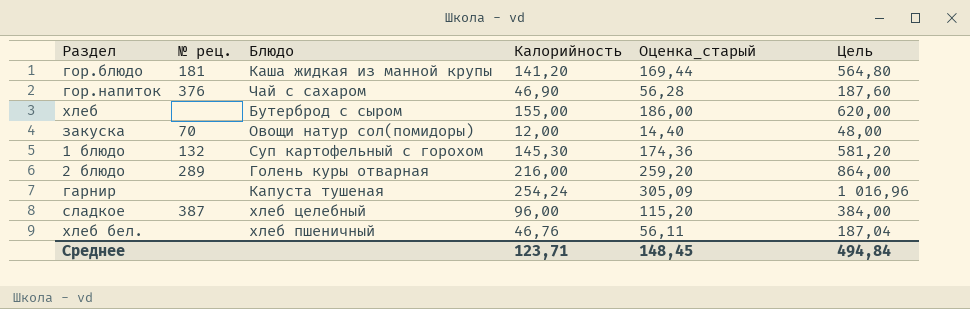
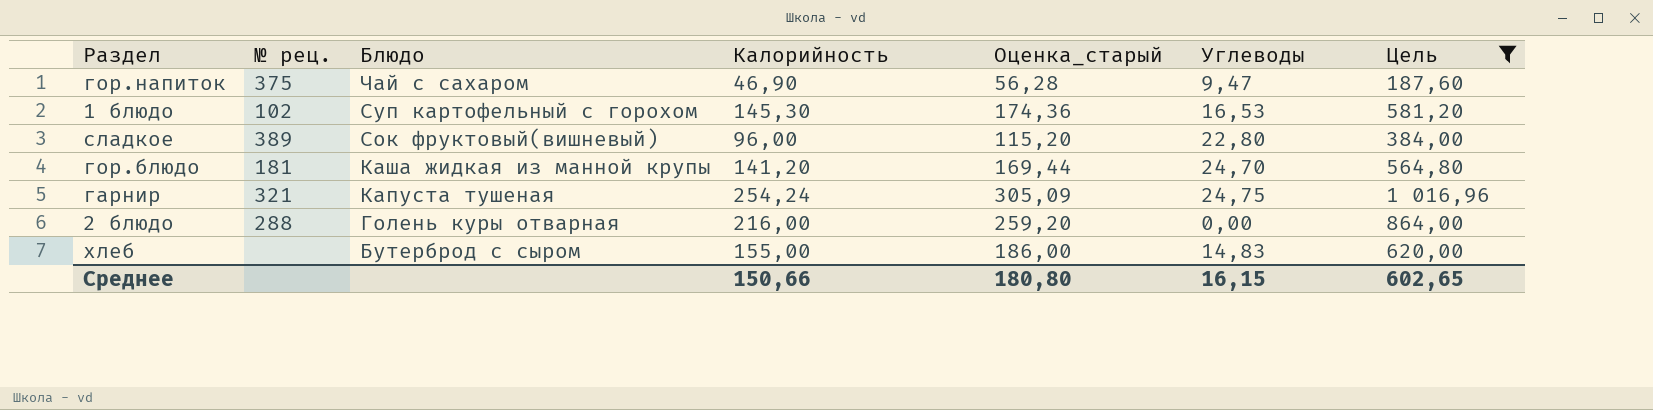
filter: none -> Цель >= 187,60
row order: none -> Блюдо descending
column Углеводы | position: none -> 6
гор.напиток | № рец.: 376 -> 375
1 блюдо | № рец.: 132 -> 102
сладкое | № рец.: 387 -> 389
сладкое | Блюдо: хлеб целебный -> Сок фруктовый(вишневый)
гарнир | № рец.: none -> 321
2 блюдо | № рец.: 289 -> 288
Среднее | Калорийность: 123,71 -> 150,66
Среднее | Оценка_старый: 148,45 -> 180,80
Среднее | Цель: 494,84 -> 602,65

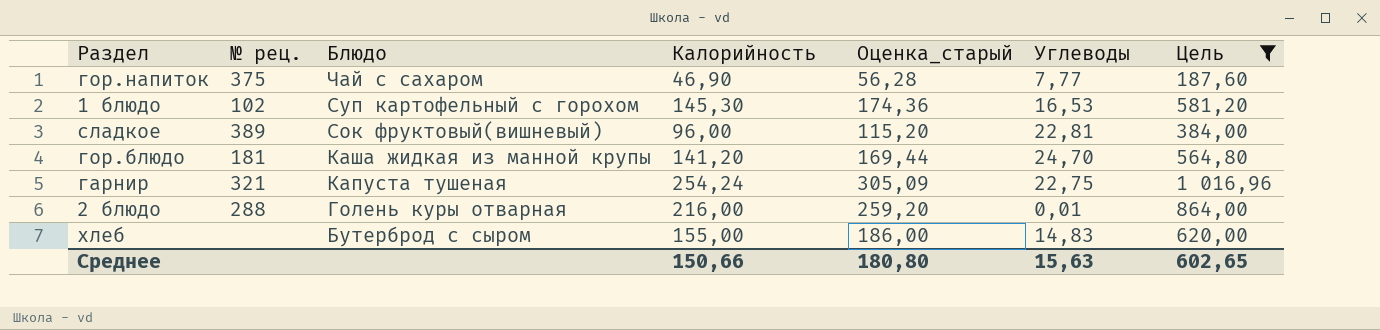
гор.напиток | Углеводы: 9,47 -> 7,77
сладкое | Углеводы: 22,80 -> 22,81
гарнир | Углеводы: 24,75 -> 22,75
2 блюдо | Углеводы: 0,00 -> 0,01
Среднее | Углеводы: 16,15 -> 15,63

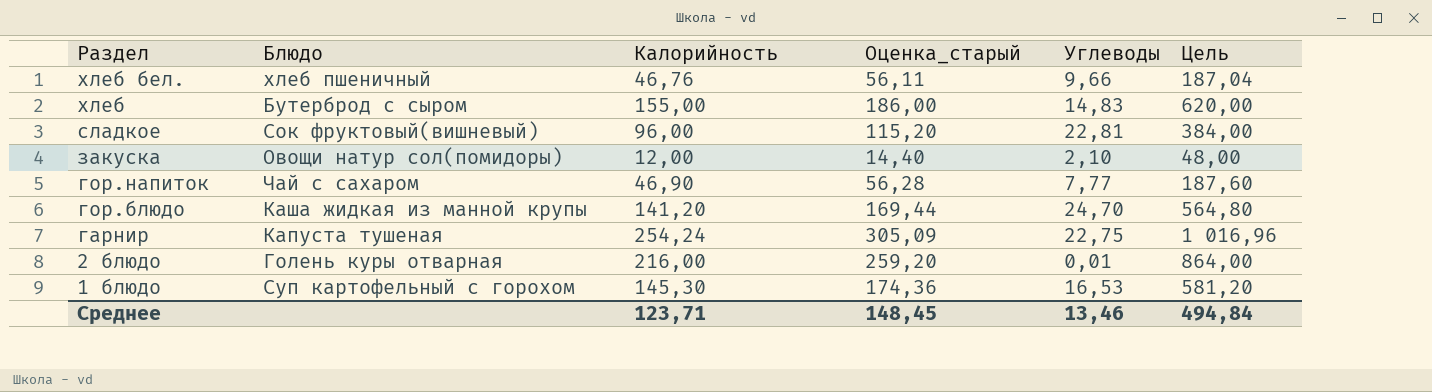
filter: Цель >= 187,60 -> none
row order: Блюдо descending -> Раздел descending
column № рец. | position: 2 -> none
Среднее | Калорийность: 150,66 -> 123,71
Среднее | Оценка_старый: 180,80 -> 148,45
Среднее | Углеводы: 15,63 -> 13,46
Среднее | Цель: 602,65 -> 494,84

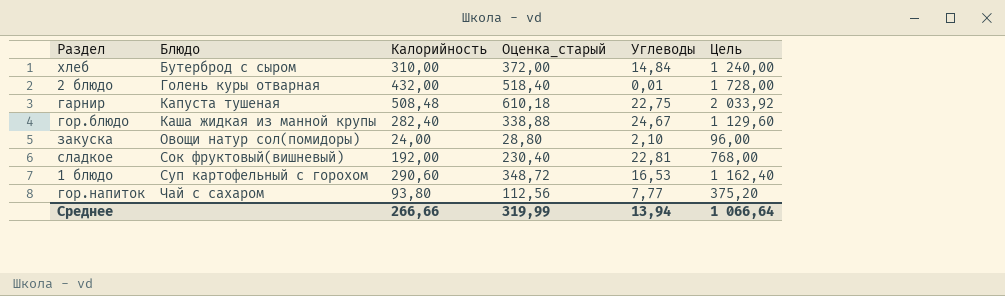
row order: Раздел descending -> Блюдо ascending
row хлеб бел.: хлеб пшеничный | 46,76 | 56,11 | 9,66 | 187,04 -> none
хлеб | Калорийность: 155,00 -> 310,00
хлеб | Оценка_старый: 186,00 -> 372,00
хлеб | Углеводы: 14,83 -> 14,84
хлеб | Цель: 620,00 -> 1 240,00
2 блюдо | Калорийность: 216,00 -> 432,00
2 блюдо | Оценка_старый: 259,20 -> 518,40
2 блюдо | Цель: 864,00 -> 1 728,00
гарнир | Калорийность: 254,24 -> 508,48
гарнир | Оценка_старый: 305,09 -> 610,18
гарнир | Цель: 1 016,96 -> 2 033,92
гор.блюдо | Калорийность: 141,20 -> 282,40
гор.блюдо | Оценка_старый: 169,44 -> 338,88
гор.блюдо | Углеводы: 24,70 -> 24,67
гор.блюдо | Цель: 564,80 -> 1 129,60
закуска | Калорийность: 12,00 -> 24,00
закуска | Оценка_старый: 14,40 -> 28,80
закуска | Цель: 48,00 -> 96,00
сладкое | Калорийность: 96,00 -> 192,00
сладкое | Оценка_старый: 115,20 -> 230,40
сладкое | Цель: 384,00 -> 768,00
1 блюдо | Калорийность: 145,30 -> 290,60
1 блюдо | Оценка_старый: 174,36 -> 348,72
1 блюдо | Цель: 581,20 -> 1 162,40
гор.напиток | Калорийность: 46,90 -> 93,80
гор.напиток | Оценка_старый: 56,28 -> 112,56
гор.напиток | Цель: 187,60 -> 375,20
Среднее | Калорийность: 123,71 -> 266,66
Среднее | Оценка_старый: 148,45 -> 319,99
Среднее | Углеводы: 13,46 -> 13,94
Среднее | Цель: 494,84 -> 1 066,64

